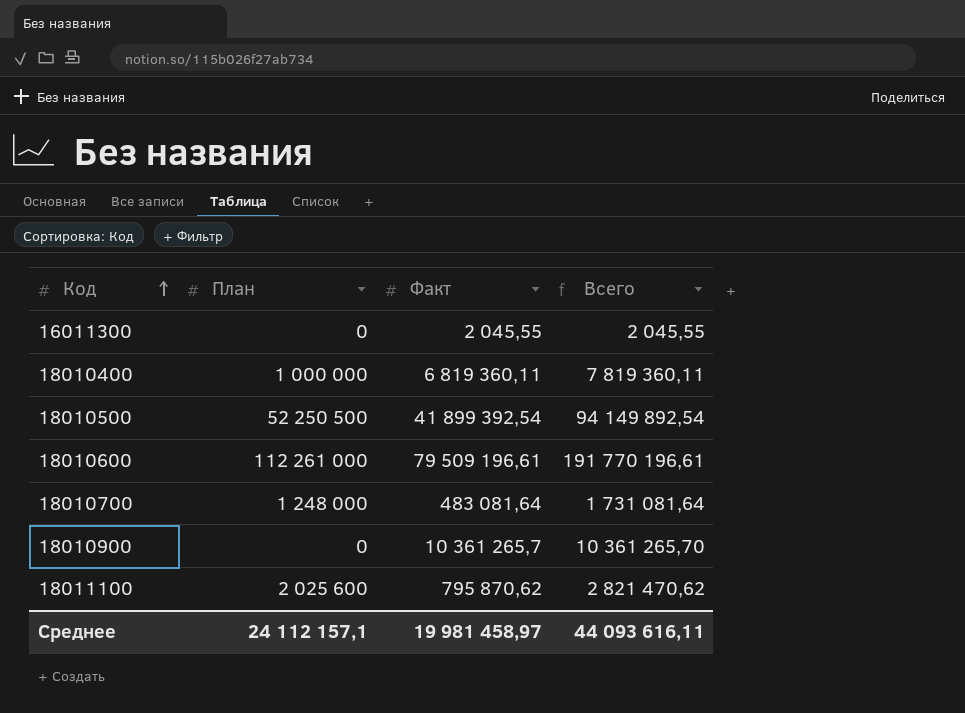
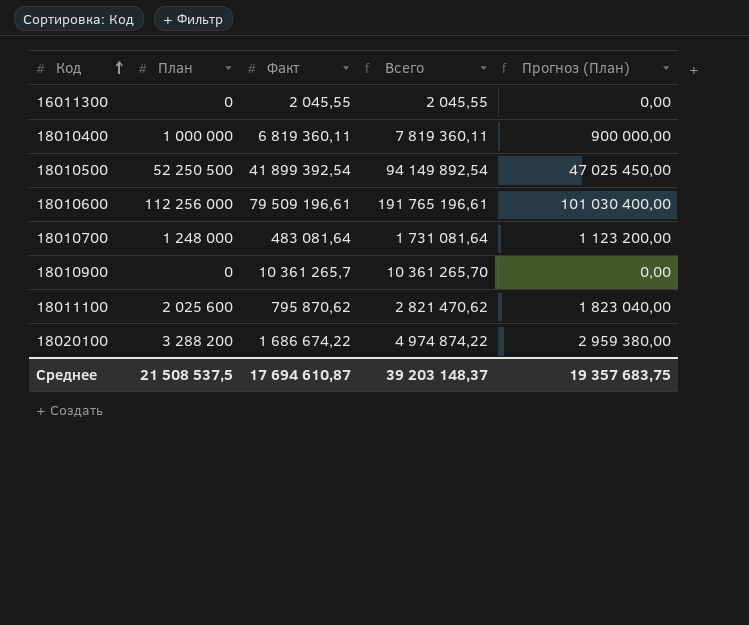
column Прогноз (План) | formula: none -> [План] * 0,9
18010600 | План: 112 261 000 -> 112 256 000
18010600 | Всего: 191 770 196,61 -> 191 765 196,61
row 18020100: none -> 3 288 200 | 1 686 674,22 | 4 974 874,22 | 2 959 380,00
Среднее | План: 24 112 157,1 -> 21 508 537,5
Среднее | Факт: 19 981 458,97 -> 17 694 610,87
Среднее | Всего: 44 093 616,11 -> 39 203 148,37

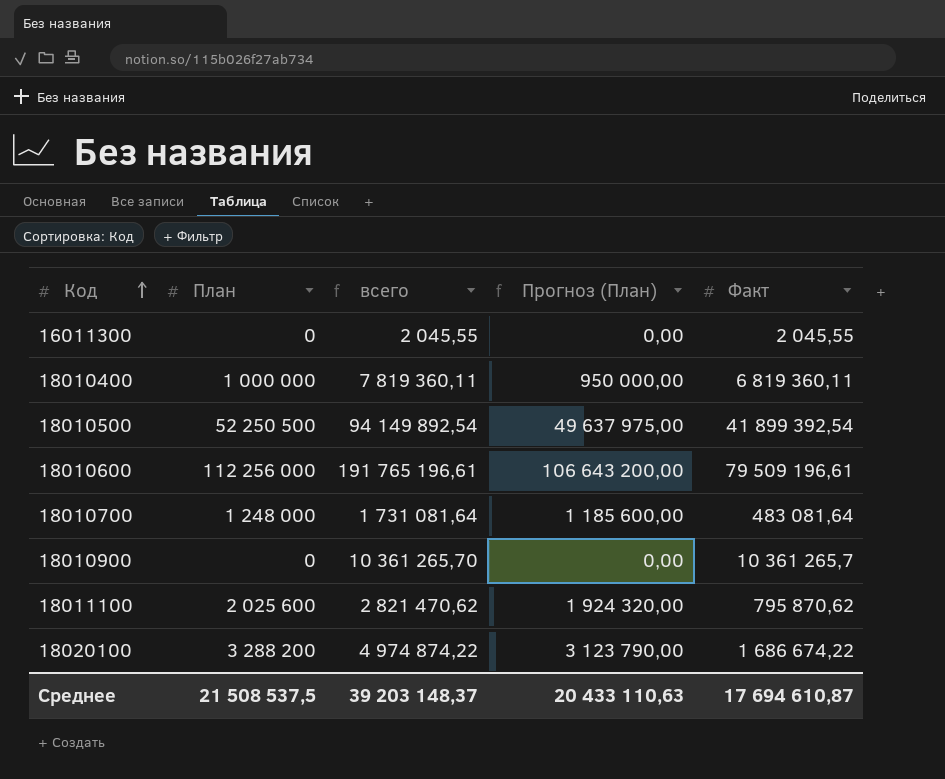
column name: Всего -> всего
column Прогноз (План) | formula: [План] * 0,9 -> [План] * 0,95
column Факт | position: 3 -> 5
Среднее | Прогноз (План): 19 357 683,75 -> 20 433 110,63

